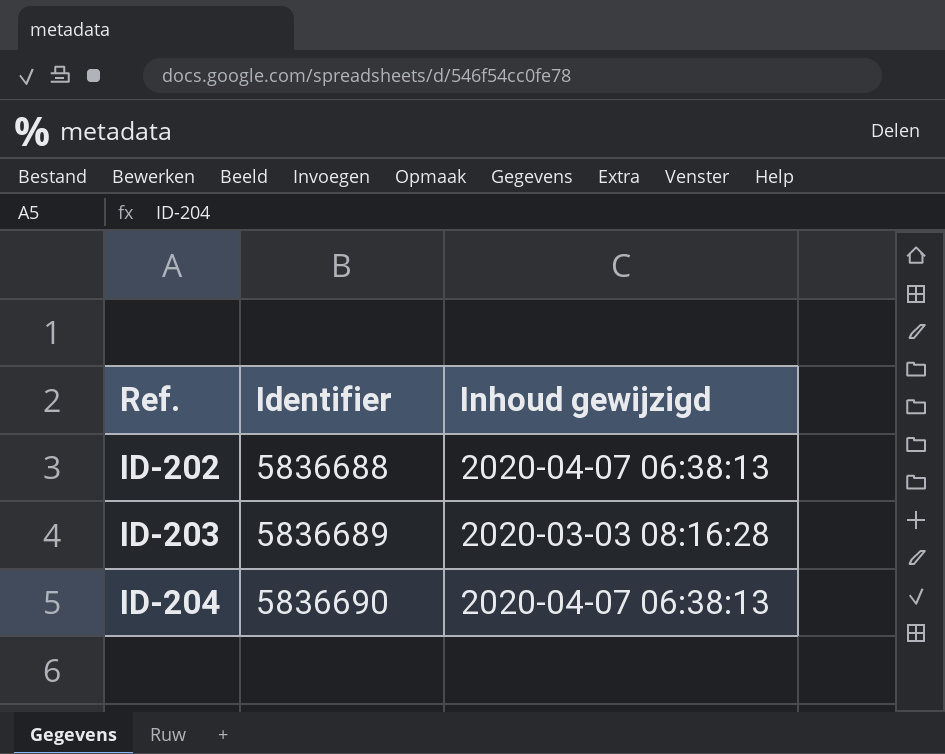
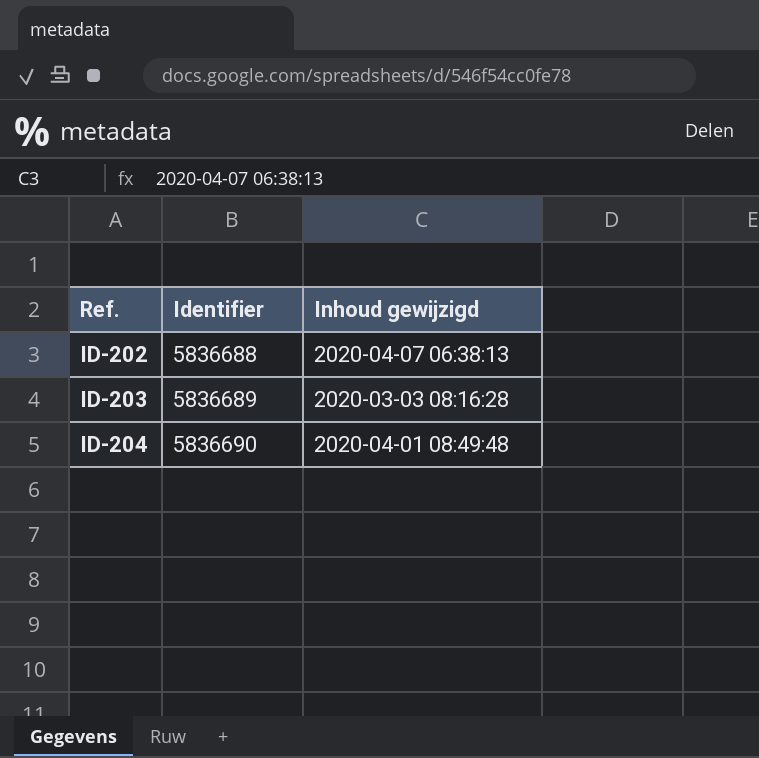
ID-204 | Inhoud gewijzigd: 2020-04-07 06:38:13 -> 2020-04-01 08:49:48

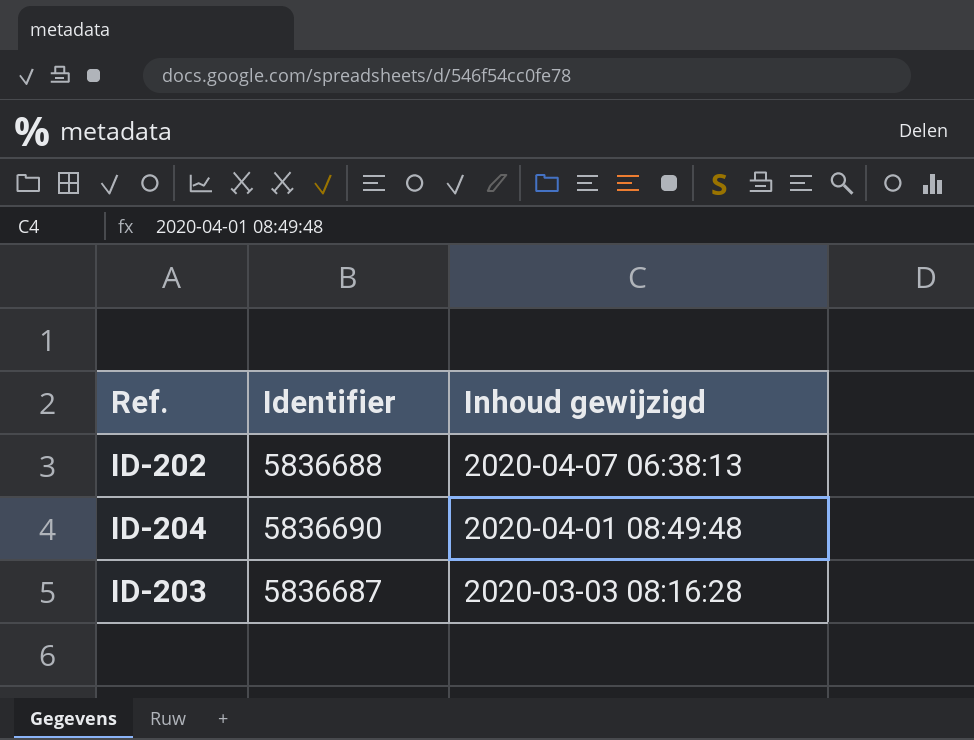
row order: Ref. ascending -> Inhoud gewijzigd descending
ID-203 | Identifier: 5836689 -> 5836687

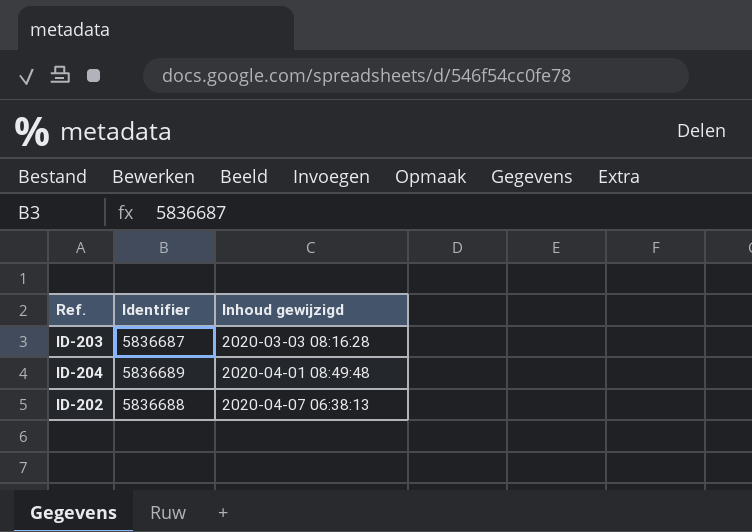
row order: Inhoud gewijzigd descending -> Inhoud gewijzigd ascending
ID-204 | Identifier: 5836690 -> 5836689

